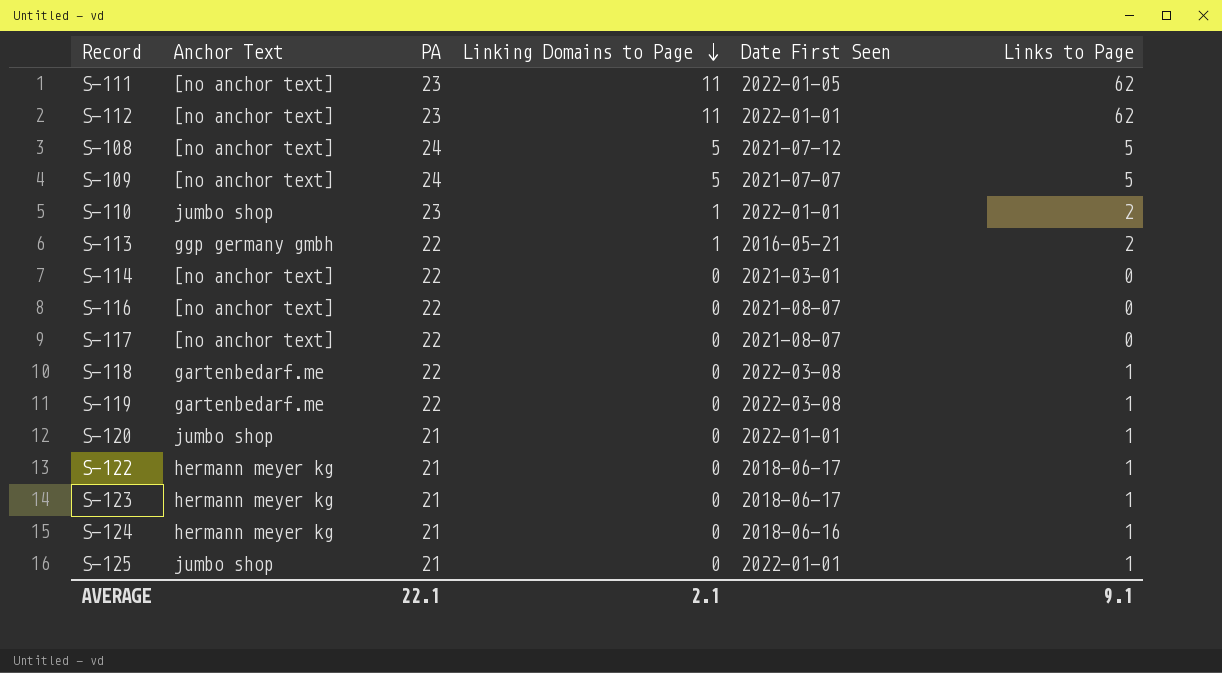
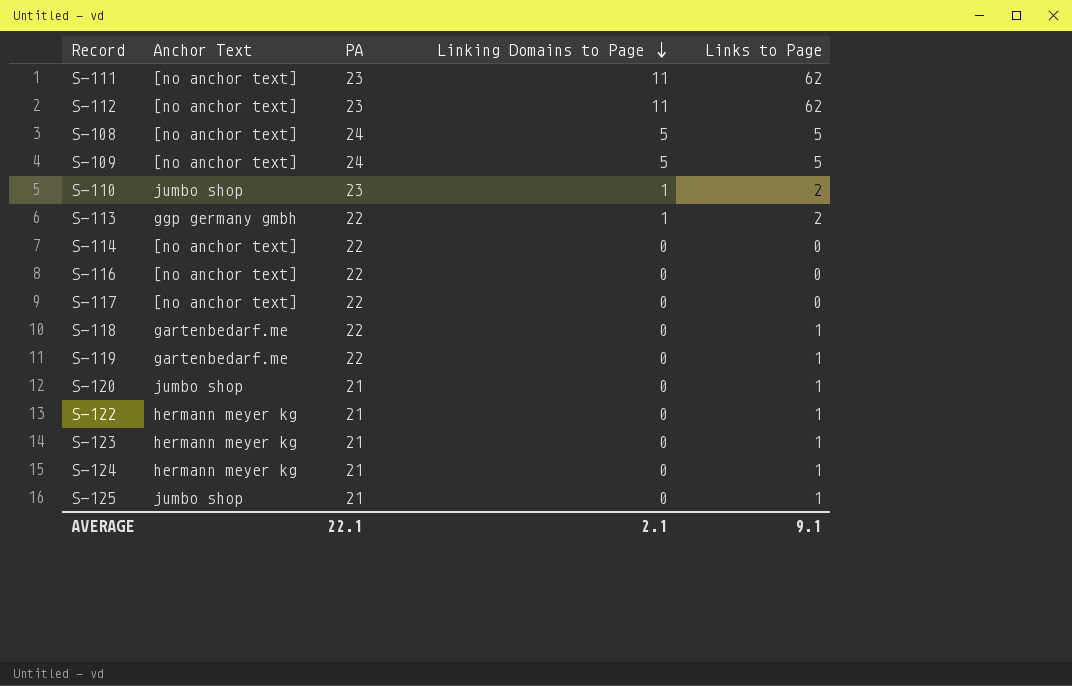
column Date First Seen | position: 5 -> none

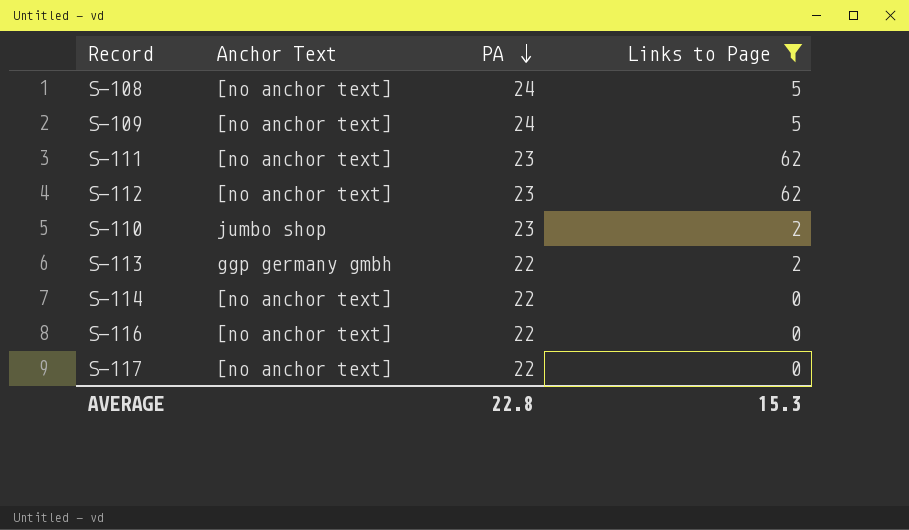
filter: none -> Links to Page != 1
row order: Linking Domains to Page descending -> PA descending
column Linking Domains to Page | position: 4 -> none
AVERAGE | PA: 22.1 -> 22.8
AVERAGE | Links to Page: 9.1 -> 15.3

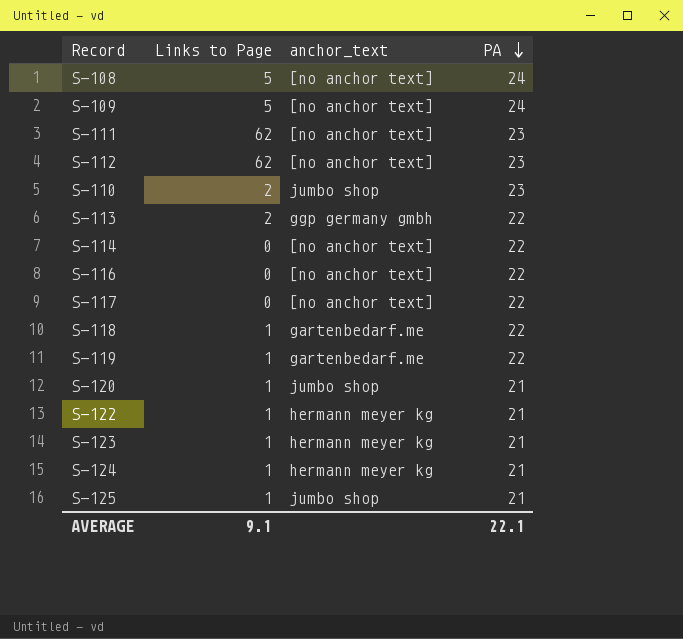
filter: Links to Page != 1 -> none
column Links to Page | position: 4 -> 2
column name: Anchor Text -> anchor_text
AVERAGE | Links to Page: 15.3 -> 9.1
AVERAGE | PA: 22.8 -> 22.1

